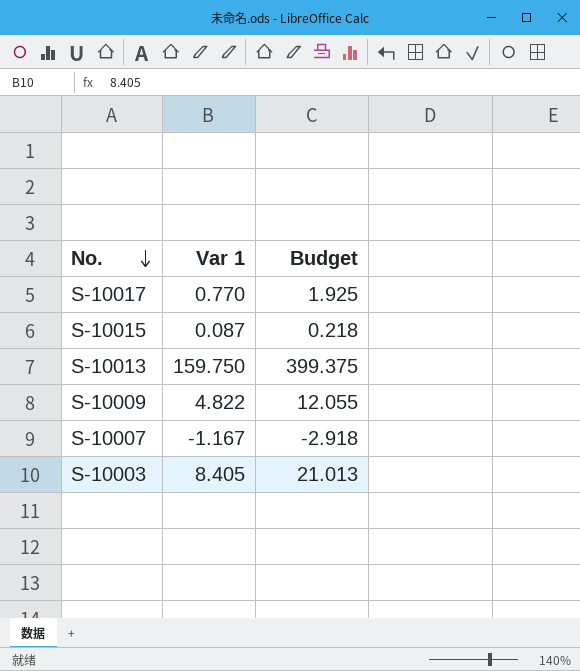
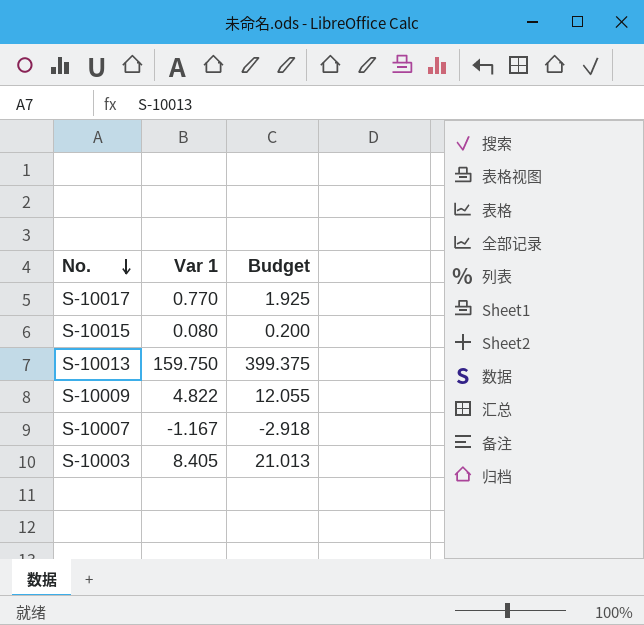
S-10015 | Var 1: 0.087 -> 0.080
S-10015 | Budget: 0.218 -> 0.200

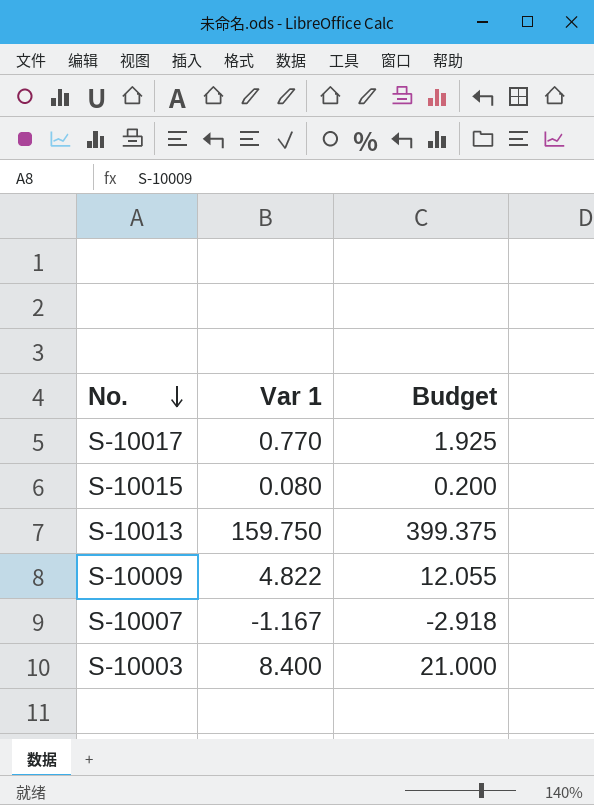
S-10003 | Var 1: 8.405 -> 8.400
S-10003 | Budget: 21.013 -> 21.000

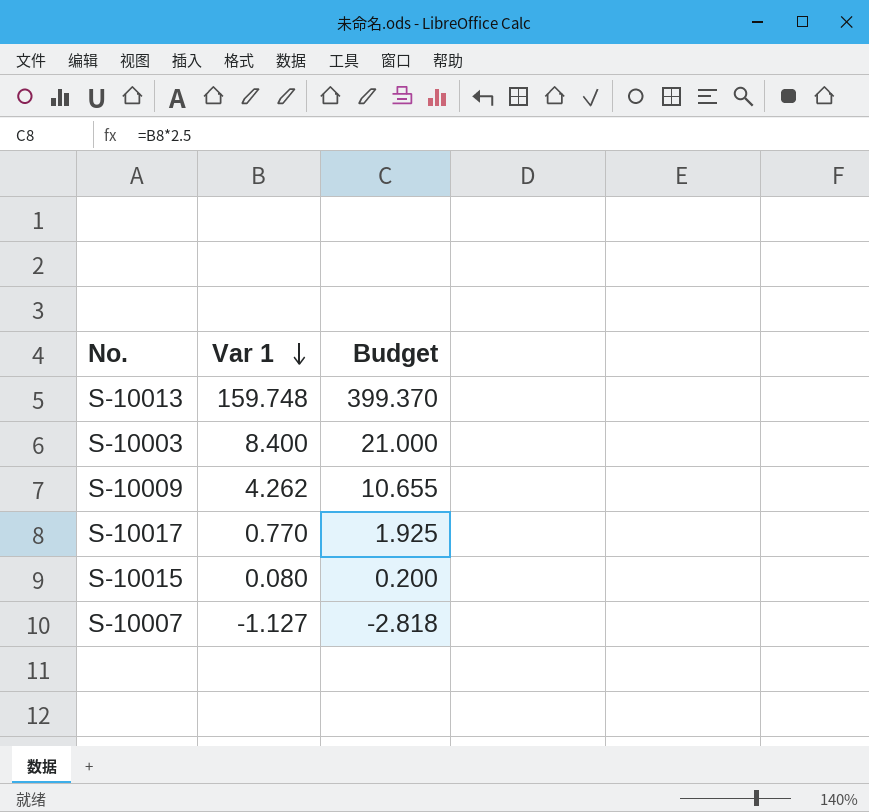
row order: No. descending -> Var 1 descending
S-10013 | Var 1: 159.750 -> 159.748
S-10013 | Budget: 399.375 -> 399.370
S-10009 | Var 1: 4.822 -> 4.262
S-10009 | Budget: 12.055 -> 10.655
S-10007 | Var 1: -1.167 -> -1.127
S-10007 | Budget: -2.918 -> -2.818

